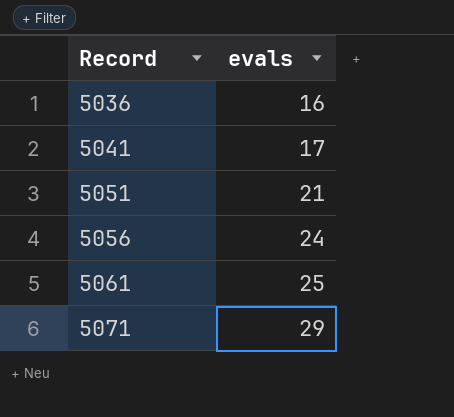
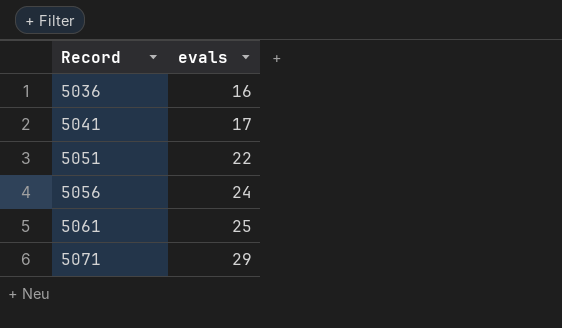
5051 | evals: 21 -> 22

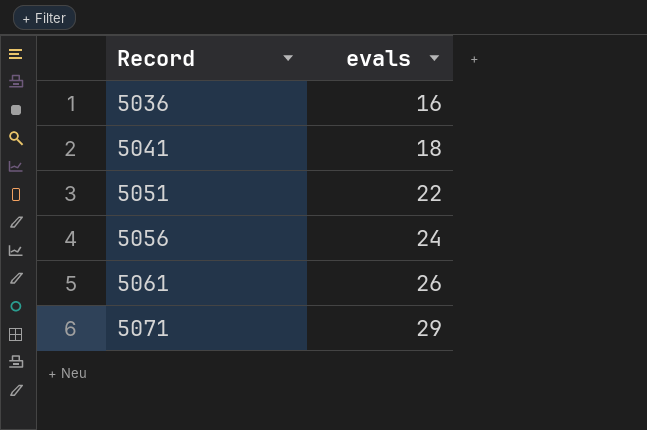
5041 | evals: 17 -> 18
5061 | evals: 25 -> 26

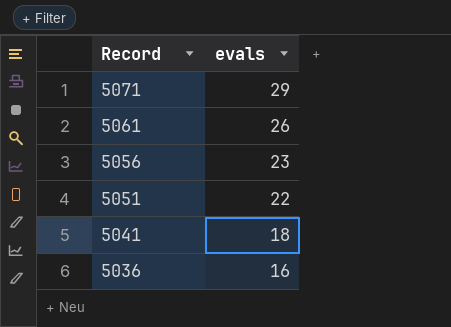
row order: Record ascending -> Record descending
5056 | evals: 24 -> 23

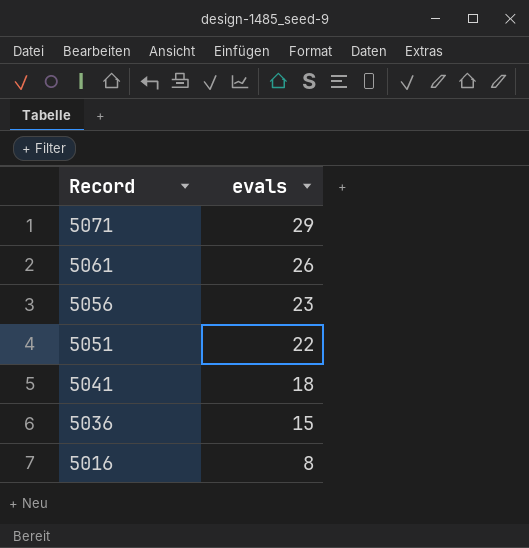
5036 | evals: 16 -> 15
row 5016: none -> 8

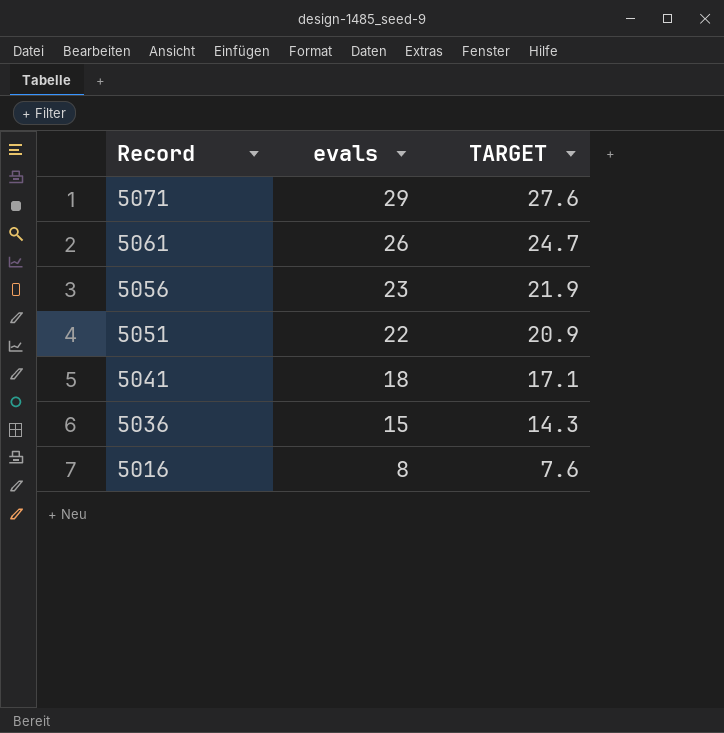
column TARGET | formula: none -> [evals] * 0.95

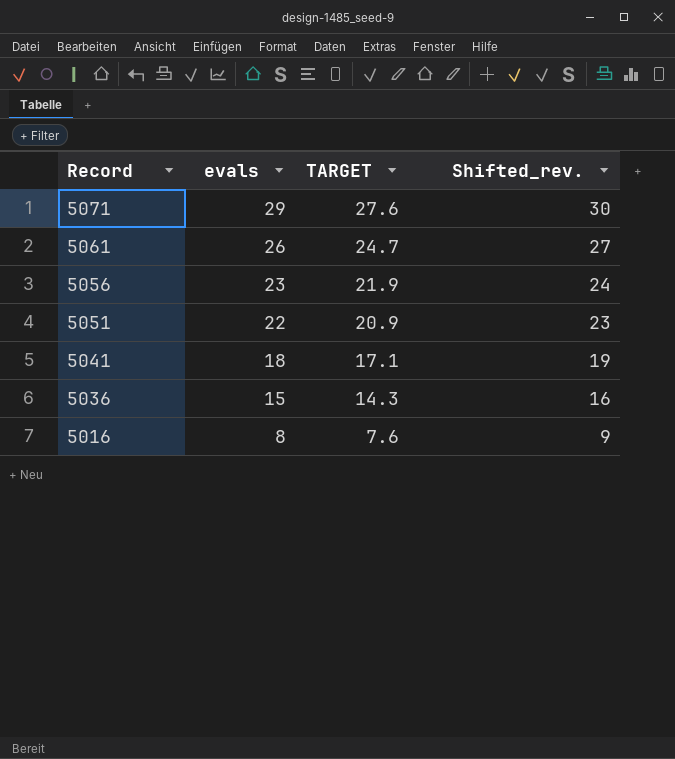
column Shifted_rev. | formula: none -> [evals] + 1

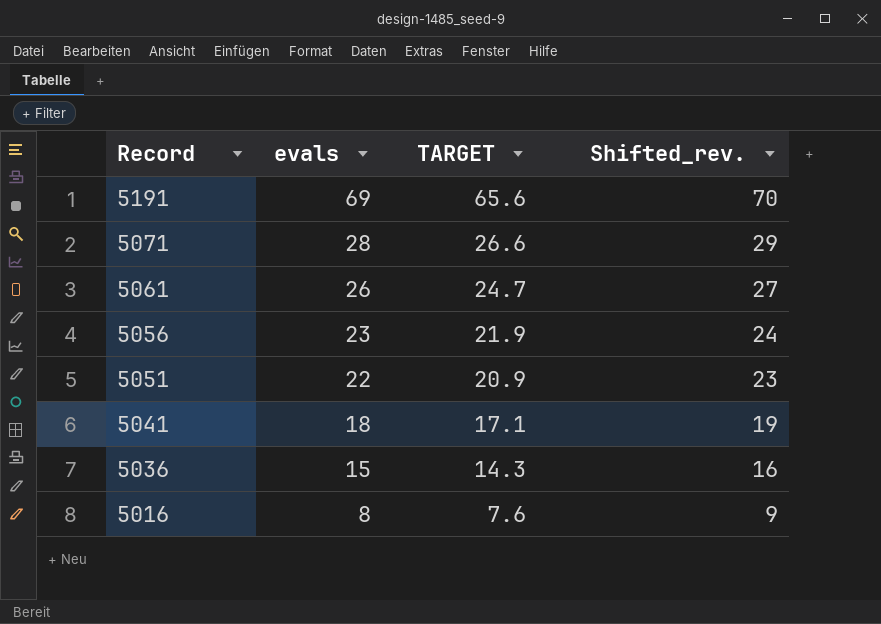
row 5191: none -> 69 | 65.6 | 70
5071 | evals: 29 -> 28
5071 | TARGET: 27.6 -> 26.6
5071 | Shifted_rev.: 30 -> 29

